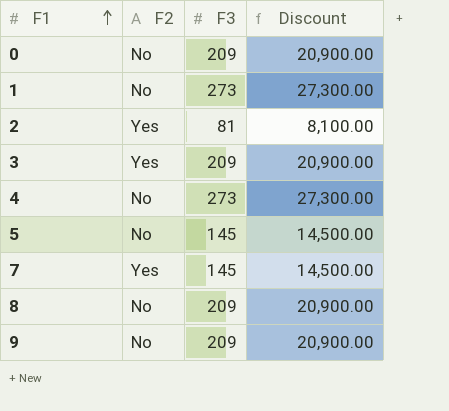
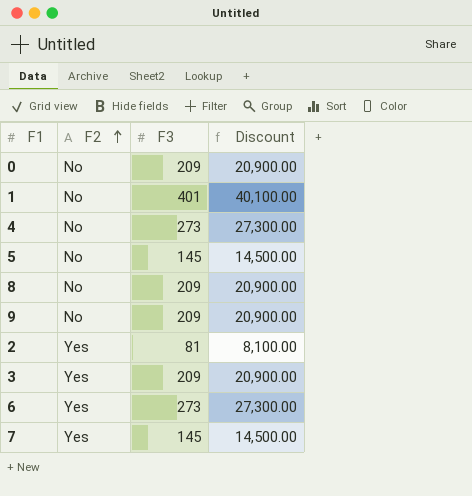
row order: F1 ascending -> F2 ascending
1 | F3: 273 -> 401
1 | Discount: 27,300.00 -> 40,100.00
row 6: none -> Yes | 273 | 27,300.00

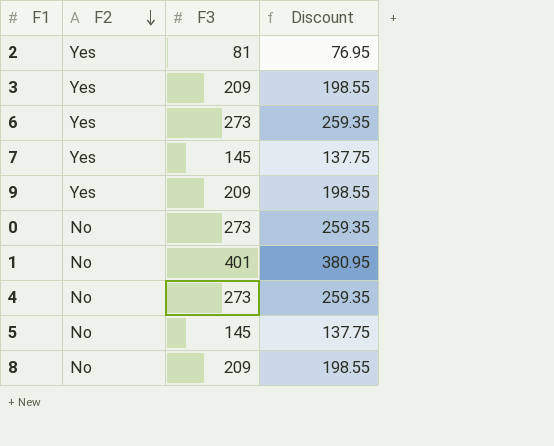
row order: F2 ascending -> F2 descending
column Discount | formula: [F3] * 100 -> [F3] * 0.95
9 | F2: No -> Yes
0 | F3: 209 -> 273

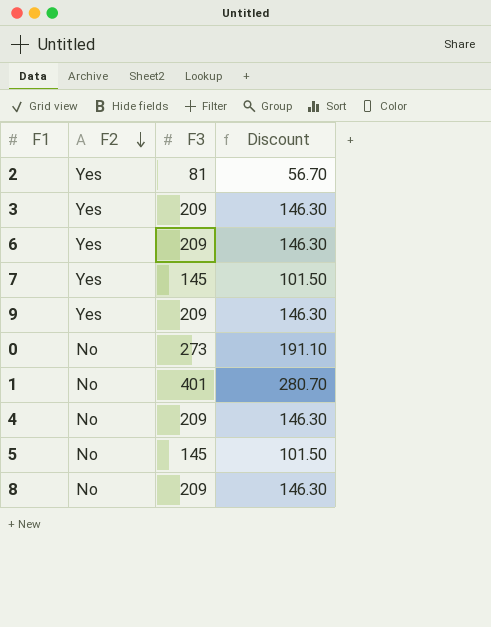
column Discount | formula: [F3] * 0.95 -> [F3] * 0.7
6 | F3: 273 -> 209
4 | F3: 273 -> 209

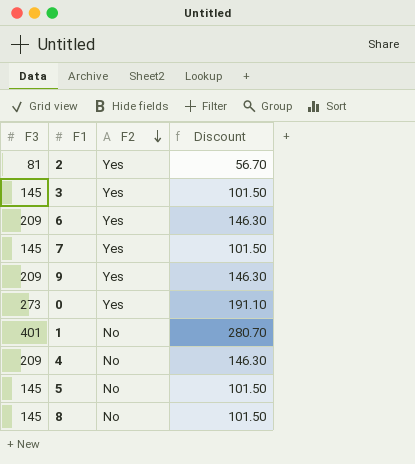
column F3 | position: 3 -> 1
3 | F3: 209 -> 145
3 | Discount: 146.30 -> 101.50
0 | F2: No -> Yes
8 | F3: 209 -> 145
8 | Discount: 146.30 -> 101.50

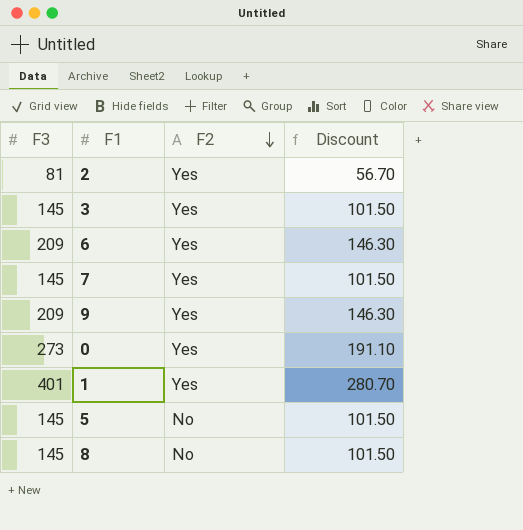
row 4: 209 | No | 146.30 -> none
1 | F2: No -> Yes

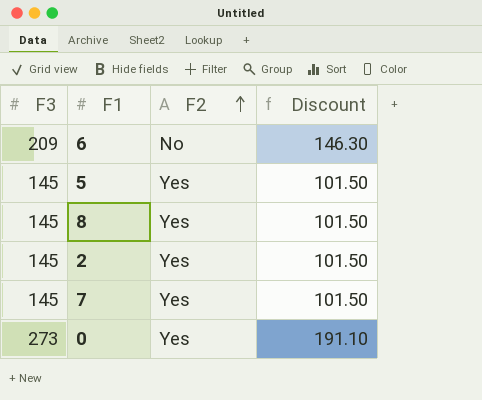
row order: F2 descending -> F2 ascending
row 3: 145 | Yes | 101.50 -> none
row 9: 209 | Yes | 146.30 -> none
row 1: 401 | Yes | 280.70 -> none
6 | F2: Yes -> No
5 | F2: No -> Yes
8 | F2: No -> Yes
2 | F3: 81 -> 145
2 | Discount: 56.70 -> 101.50

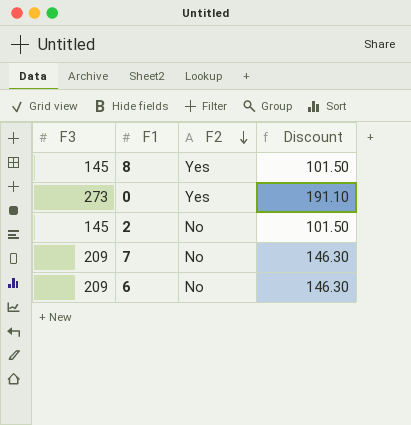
row order: F2 ascending -> F2 descending
row 5: 145 | Yes | 101.50 -> none
2 | F2: Yes -> No
7 | F3: 145 -> 209
7 | F2: Yes -> No
7 | Discount: 101.50 -> 146.30

